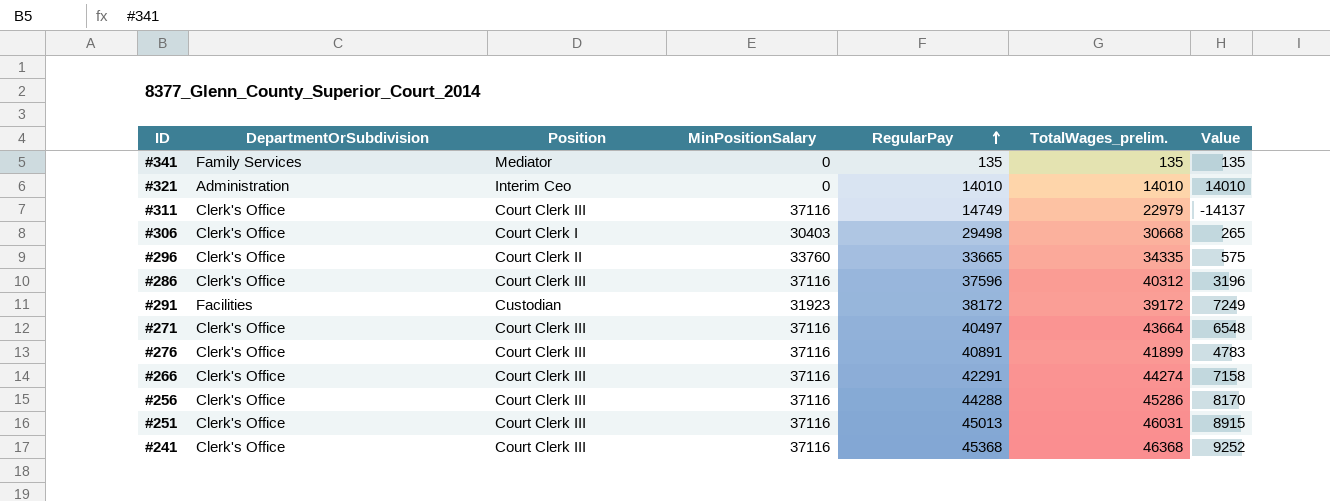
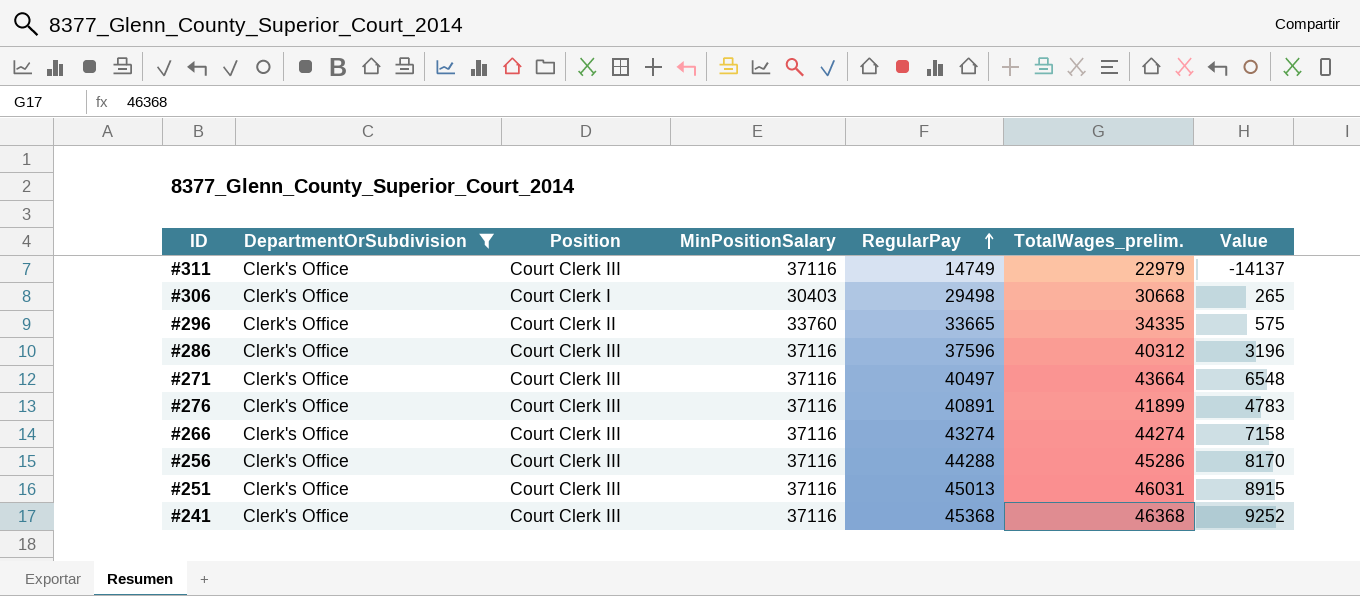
filter: none -> DepartmentOrSubdivision = Clerk's Office
#266 | RegularPay: 42291 -> 43274

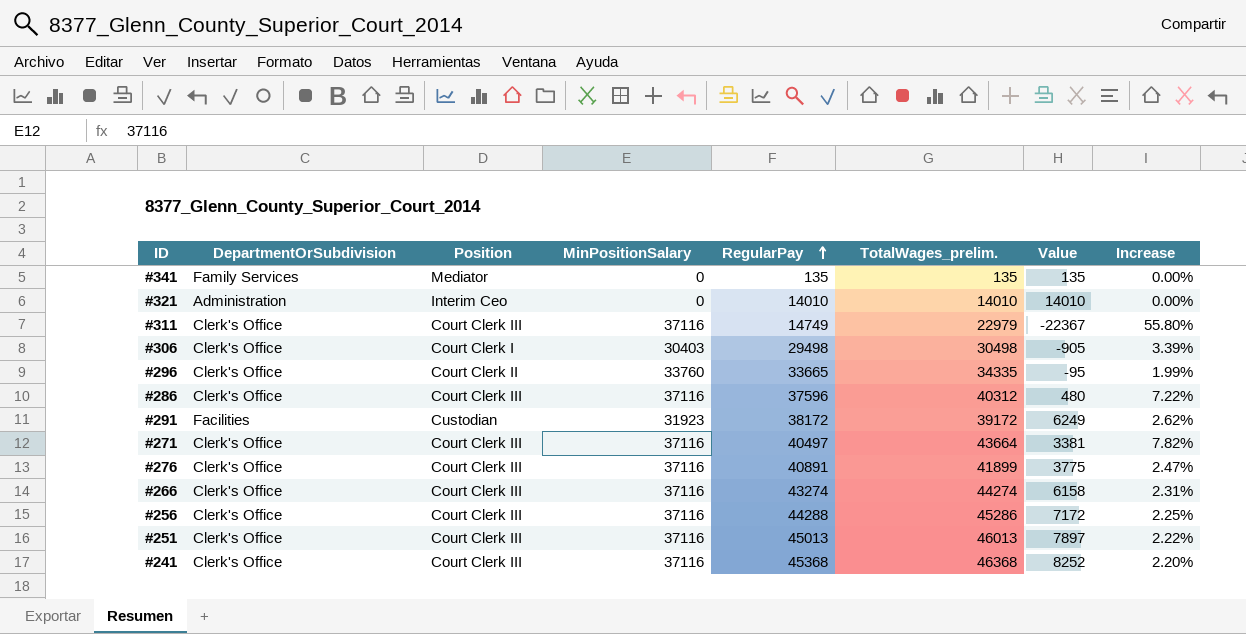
filter: DepartmentOrSubdivision = Clerk's Office -> none
column Value | formula: [TotalWages_prelim.] - [MinPositionSalary] -> [RegularPay] - [MinPositionSalary]
column Increase | formula: none -> ([TotalWages_prelim.] - [RegularPay]) / [RegularPay]
#306 | TotalWages_prelim.: 30668 -> 30498
#251 | TotalWages_prelim.: 46031 -> 46013

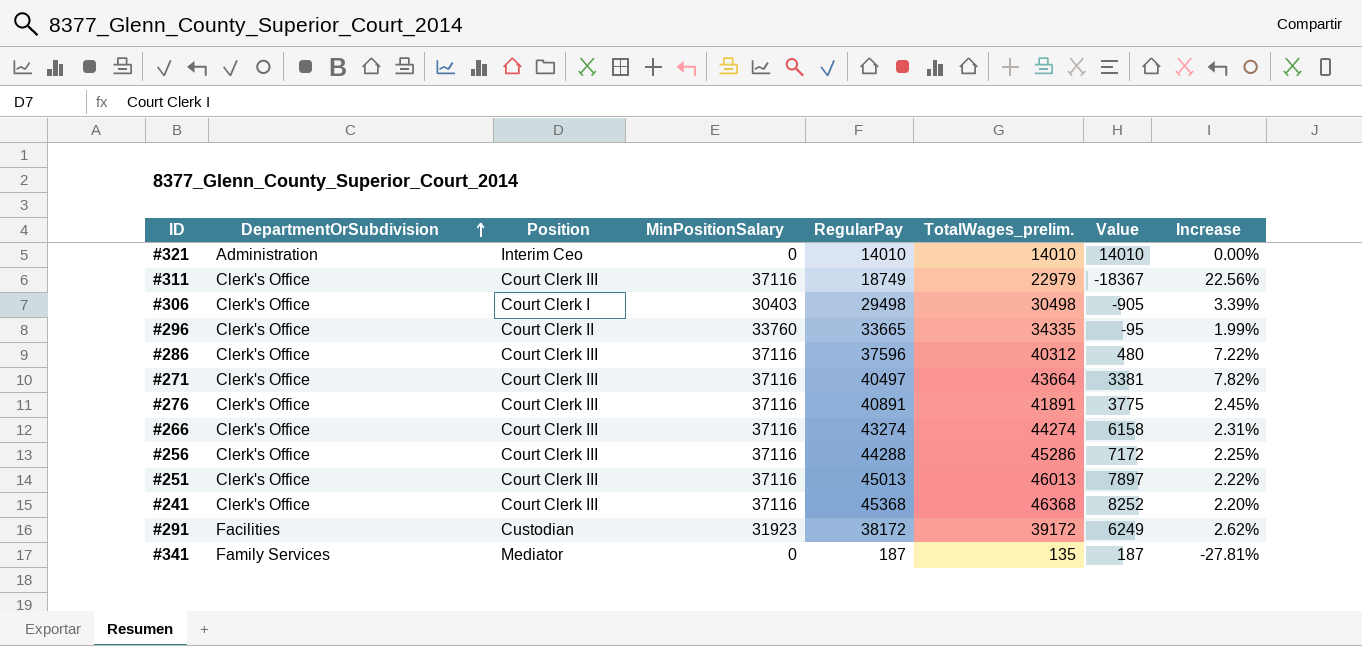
row order: RegularPay ascending -> DepartmentOrSubdivision ascending
#311 | RegularPay: 14749 -> 18749
#311 | Value: -22367 -> -18367
#311 | Increase: 55.80% -> 22.56%
#276 | TotalWages_prelim.: 41899 -> 41891
#276 | Increase: 2.47% -> 2.45%
#341 | RegularPay: 135 -> 187
#341 | Value: 135 -> 187
#341 | Increase: 0.00% -> -27.81%

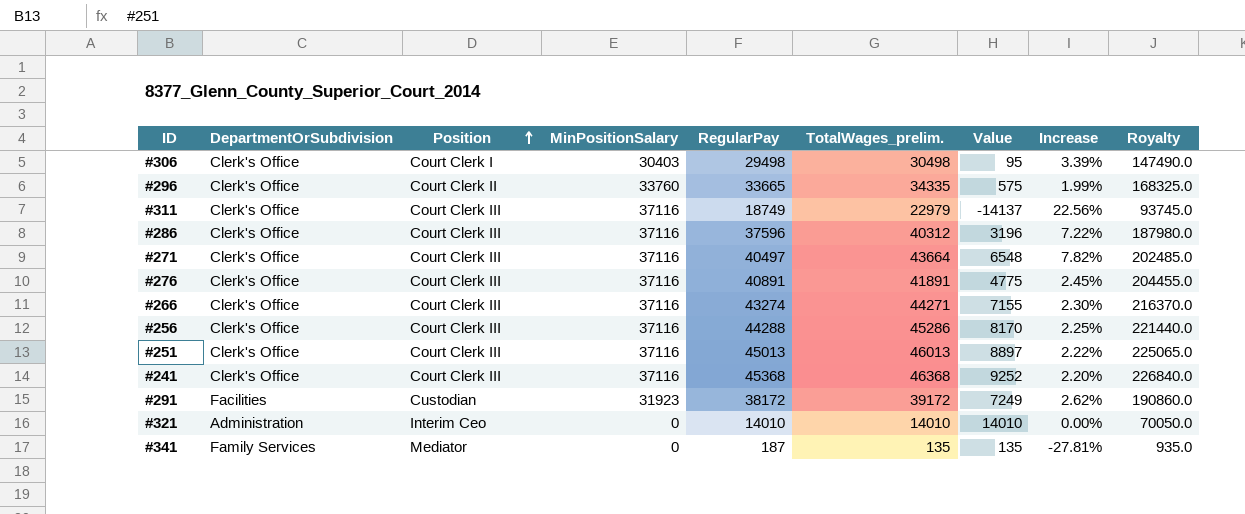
row order: DepartmentOrSubdivision ascending -> Position ascending
column Value | formula: [RegularPay] - [MinPositionSalary] -> [TotalWages_prelim.] - [MinPositionSalary]
column Royalty | formula: none -> [RegularPay] * 5
#266 | TotalWages_prelim.: 44274 -> 44271
#266 | Increase: 2.31% -> 2.30%

